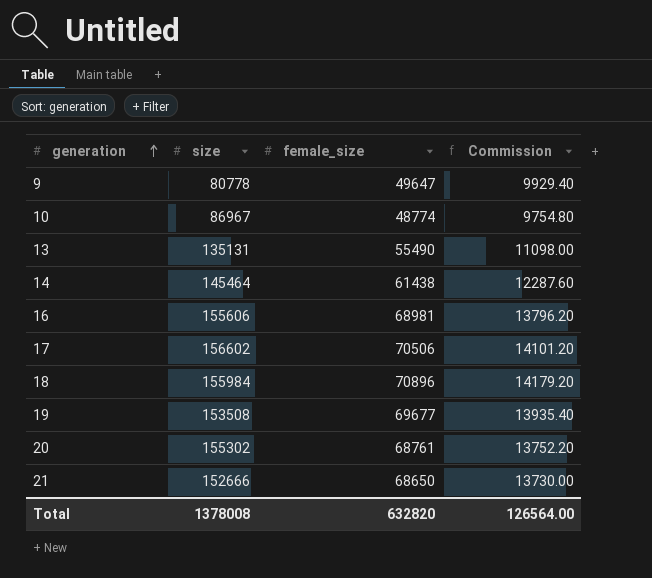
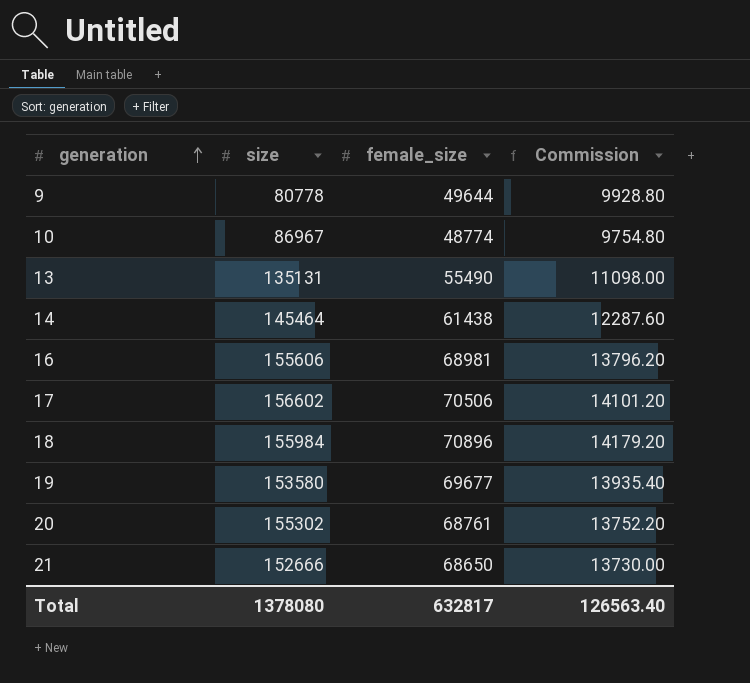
9 | female_size: 49647 -> 49644
9 | Commission: 9929.40 -> 9928.80
19 | size: 153508 -> 153580
Total | size: 1378008 -> 1378080
Total | female_size: 632820 -> 632817
Total | Commission: 126564.00 -> 126563.40

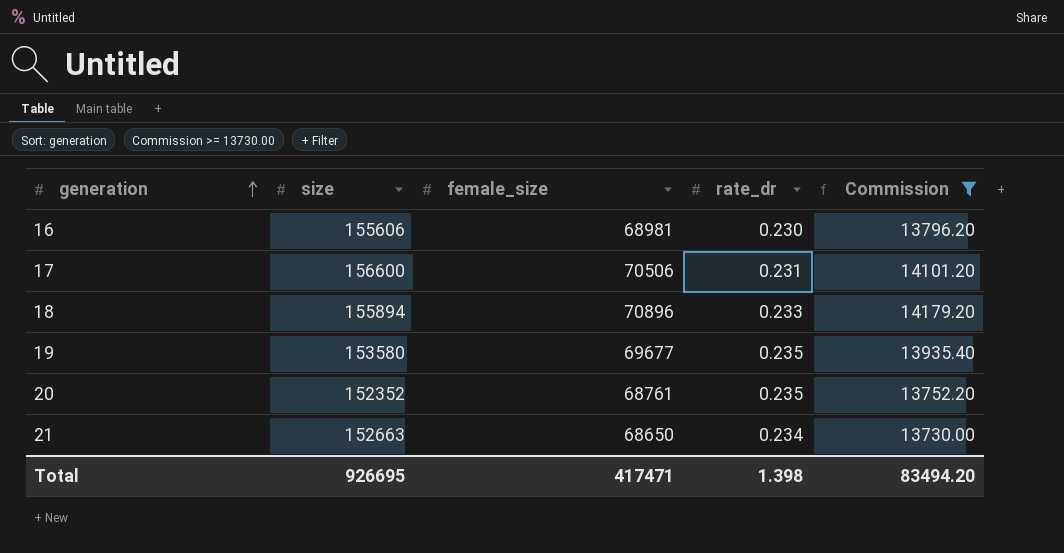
filter: none -> Commission >= 13730.00
column rate_dr | position: none -> 4
17 | size: 156602 -> 156600
18 | size: 155984 -> 155894
20 | size: 155302 -> 152352
21 | size: 152666 -> 152663
Total | size: 1378080 -> 926695
Total | female_size: 632817 -> 417471
Total | Commission: 126563.40 -> 83494.20

